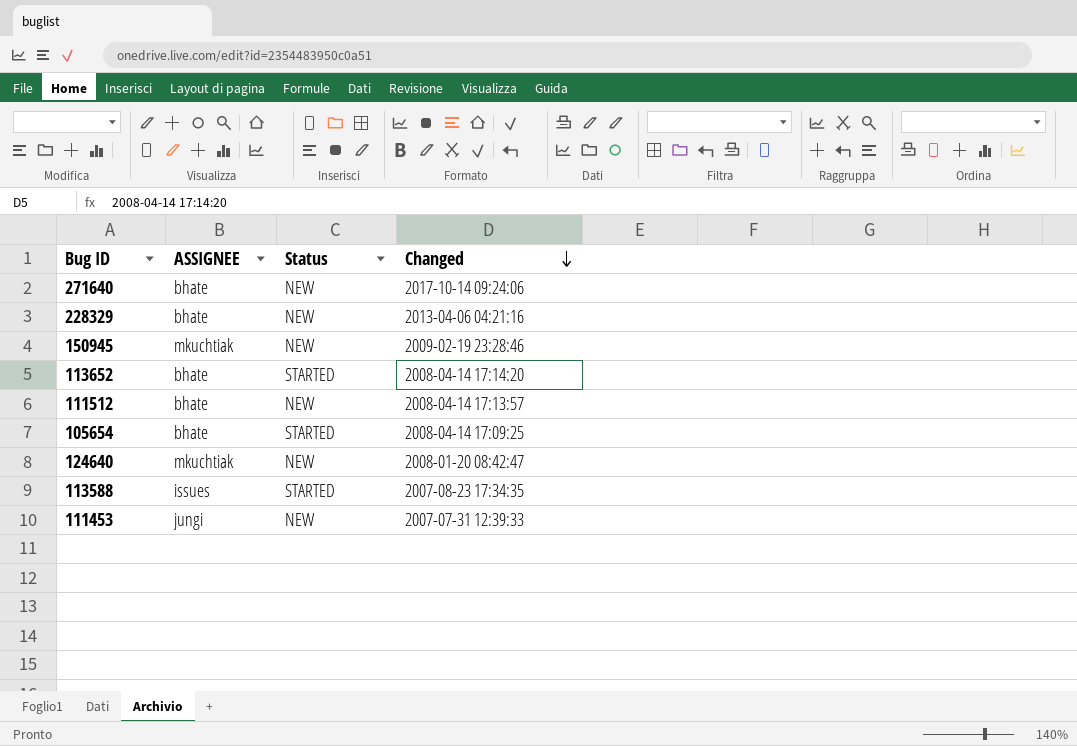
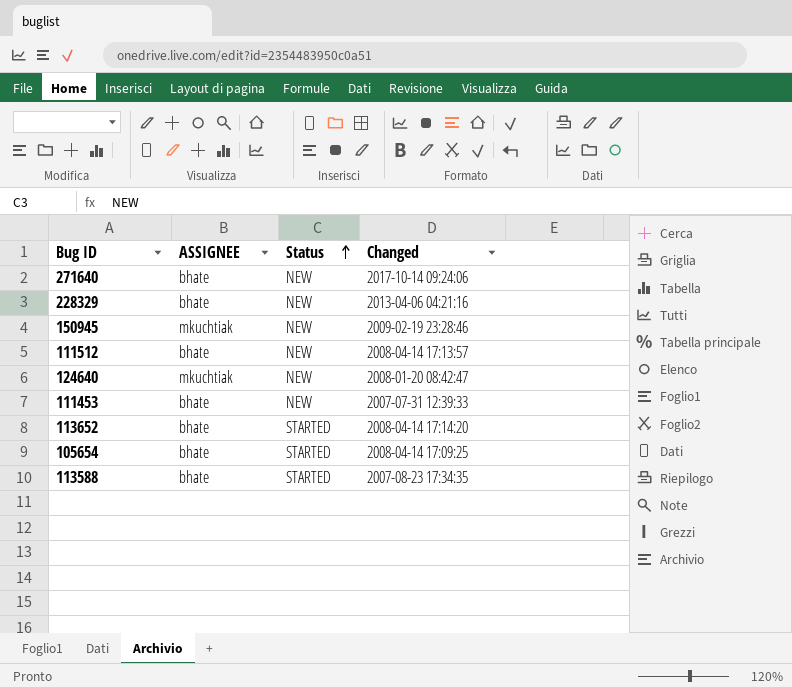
row order: Changed descending -> Status ascending
111453 | ASSIGNEE: jungi -> bhate
113588 | ASSIGNEE: issues -> bhate

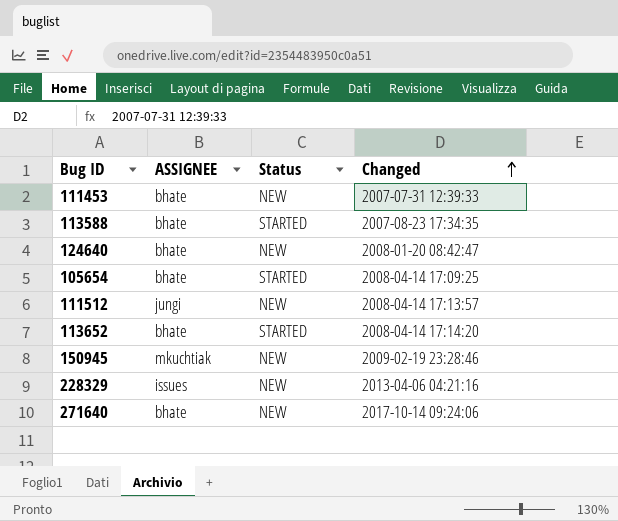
row order: Status ascending -> Changed ascending
124640 | ASSIGNEE: mkuchtiak -> bhate
111512 | ASSIGNEE: bhate -> jungi
228329 | ASSIGNEE: bhate -> issues

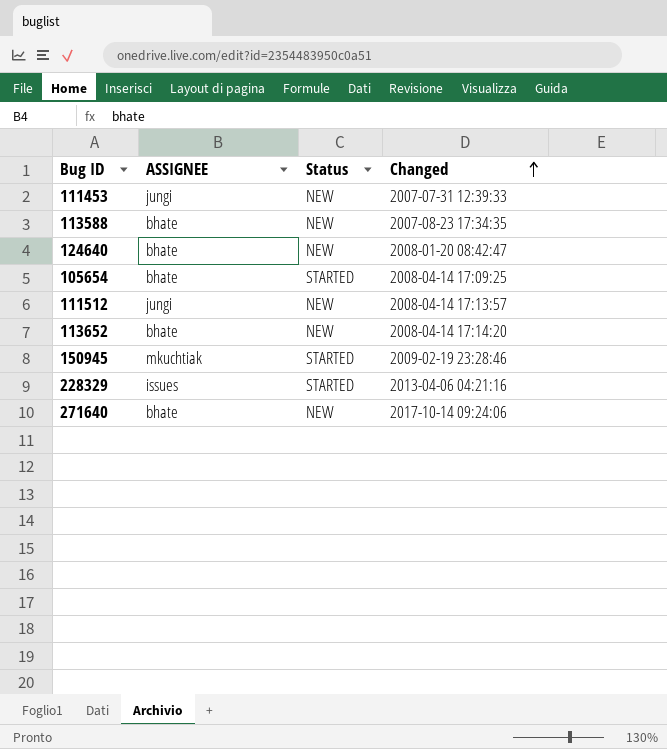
111453 | ASSIGNEE: bhate -> jungi
113588 | Status: STARTED -> NEW
113652 | Status: STARTED -> NEW
150945 | Status: NEW -> STARTED
228329 | Status: NEW -> STARTED

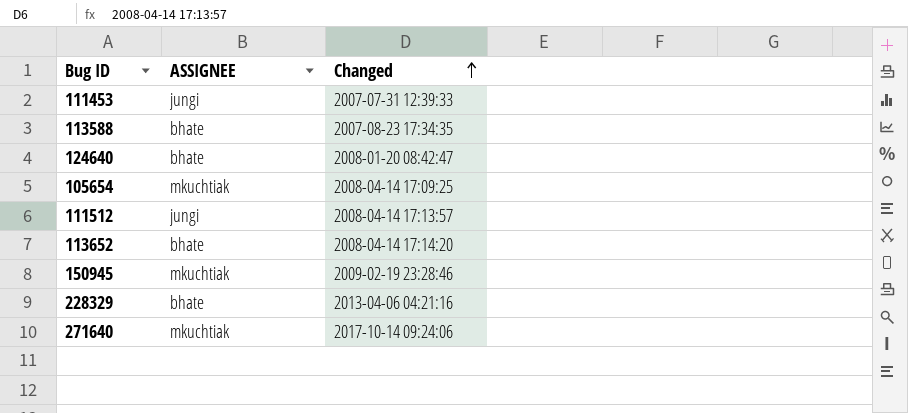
column Status | position: 3 -> none
105654 | ASSIGNEE: bhate -> mkuchtiak
228329 | ASSIGNEE: issues -> bhate
271640 | ASSIGNEE: bhate -> mkuchtiak

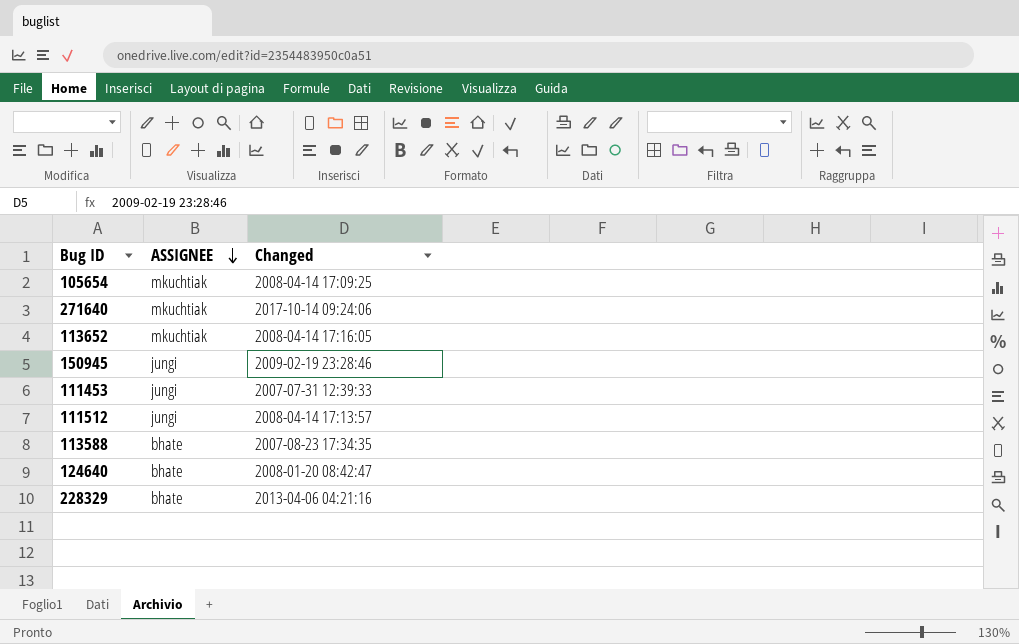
row order: Changed ascending -> ASSIGNEE descending
113652 | ASSIGNEE: bhate -> mkuchtiak
113652 | Changed: 2008-04-14 17:14:20 -> 2008-04-14 17:16:05
150945 | ASSIGNEE: mkuchtiak -> jungi

